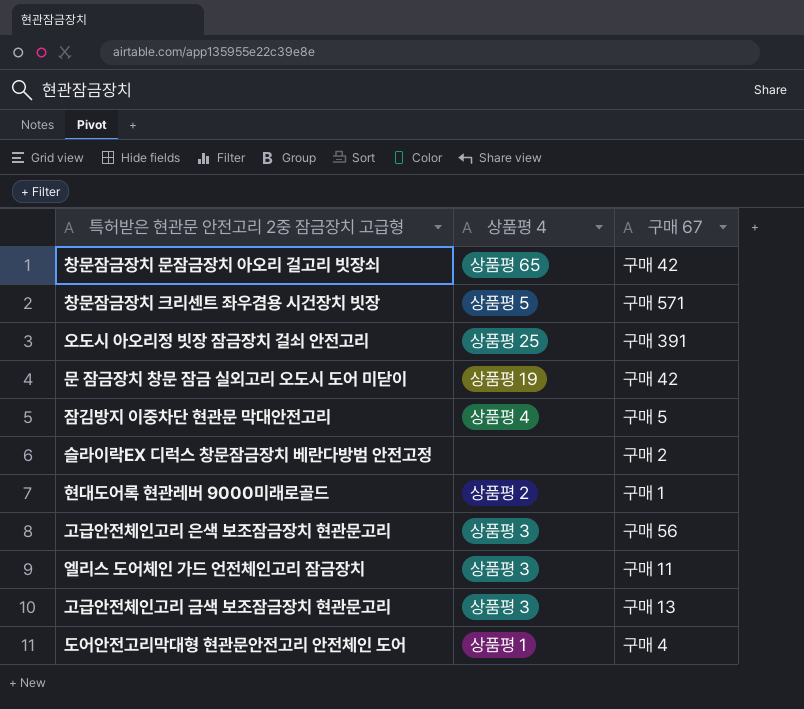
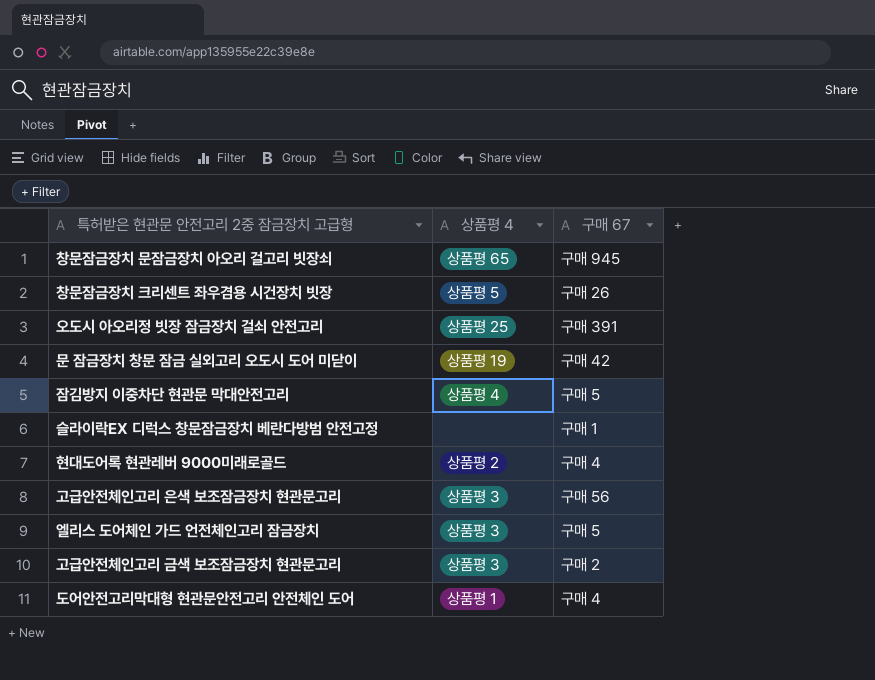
창문잠금장치 문잠금장치 아오리 걸고리 빗장쇠 | 구매 67: 구매 42 -> 구매 945
창문잠금장치 크리센트 좌우겸용 시건장치 빗장 | 구매 67: 구매 571 -> 구매 26
슬라이락EX 디럭스 창문잠금장치 베란다방범 안전고정 | 구매 67: 구매 2 -> 구매 1
현대도어록 현관레버 9000미래로골드 | 구매 67: 구매 1 -> 구매 4
엘리스 도어체인 가드 언전체인고리 잠금장치 | 구매 67: 구매 11 -> 구매 5
고급안전체인고리 금색 보조잠금장치 현관문고리 | 구매 67: 구매 13 -> 구매 2

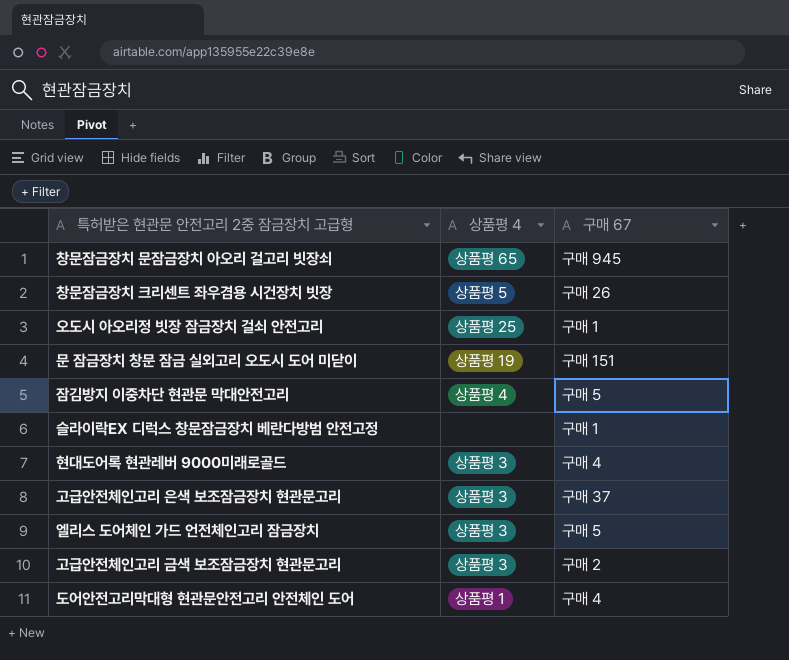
오도시 아오리정 빗장 잠금장치 걸쇠 안전고리 | 구매 67: 구매 391 -> 구매 1
문 잠금장치 창문 잠금 실외고리 오도시 도어 미닫이 | 구매 67: 구매 42 -> 구매 151
현대도어록 현관레버 9000미래로골드 | 상품평 4: 상품평 2 -> 상품평 3
고급안전체인고리 은색 보조잠금장치 현관문고리 | 구매 67: 구매 56 -> 구매 37

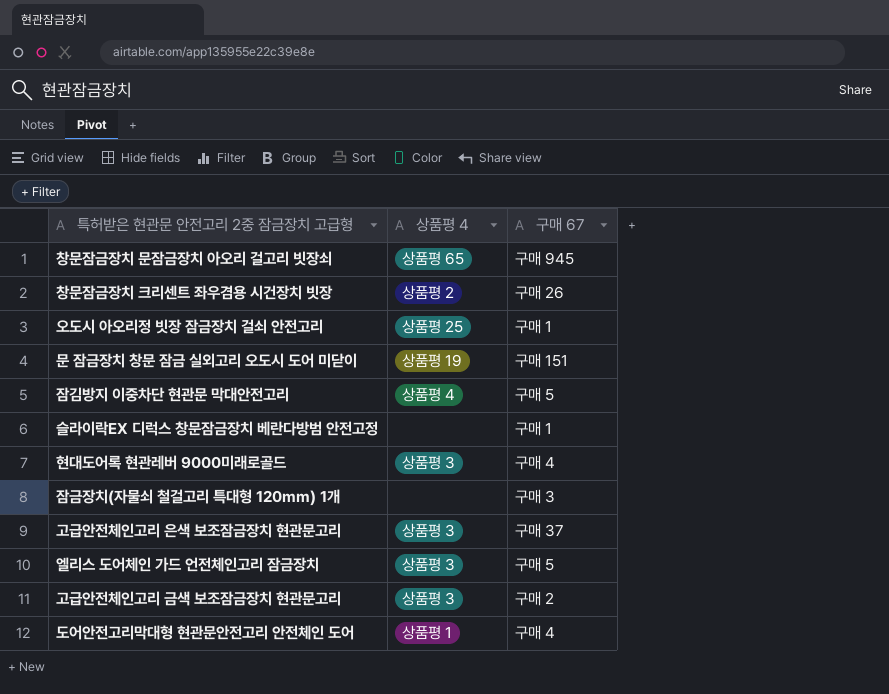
창문잠금장치 크리센트 좌우겸용 시건장치 빗장 | 상품평 4: 상품평 5 -> 상품평 2
row 잠금장치(자물쇠 철걸고리 특대형 120mm) 1개: none -> none | 구매 3

